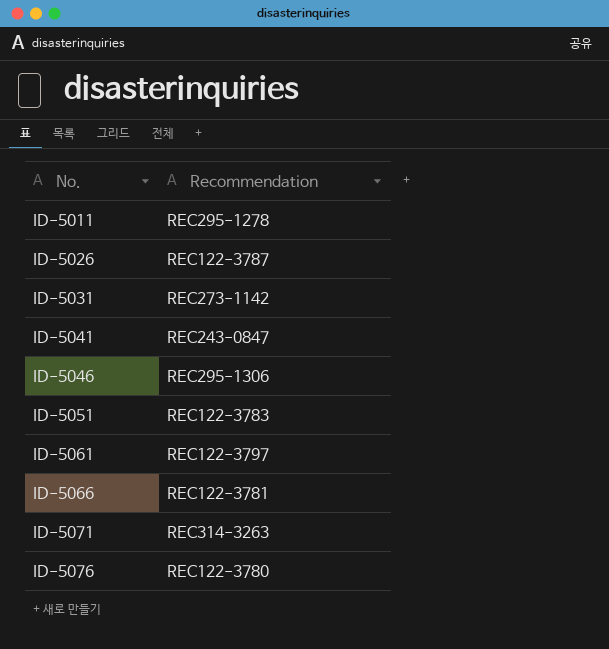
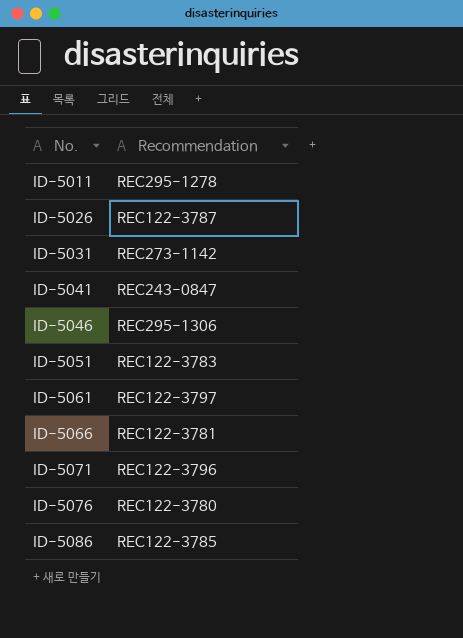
ID-5071 | Recommendation: REC314-3263 -> REC122-3796
row ID-5086: none -> REC122-3785

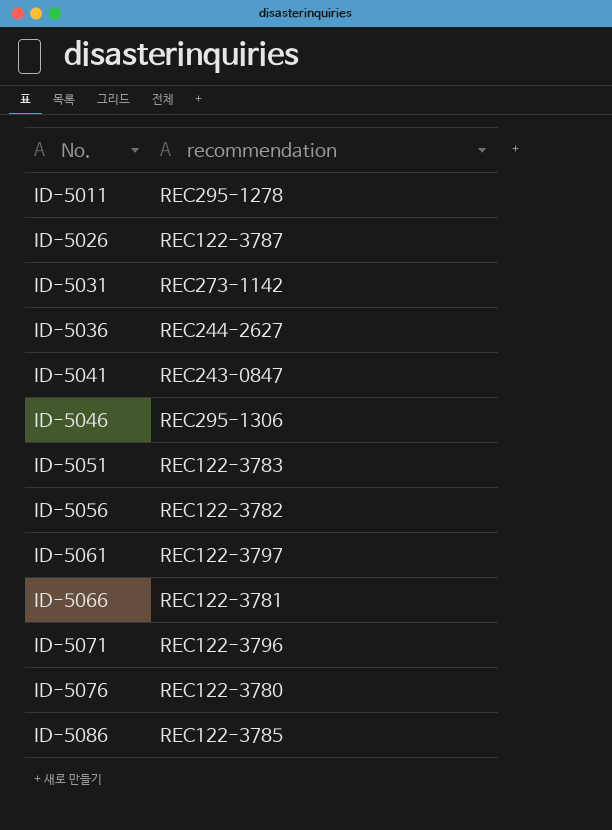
column name: Recommendation -> recommendation
row ID-5036: none -> REC244-2627
row ID-5056: none -> REC122-3782

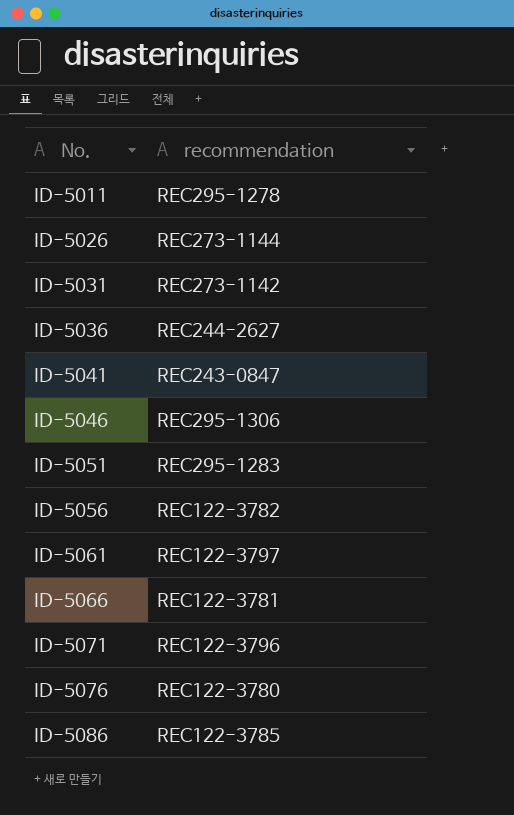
ID-5026 | recommendation: REC122-3787 -> REC273-1144
ID-5051 | recommendation: REC122-3783 -> REC295-1283

